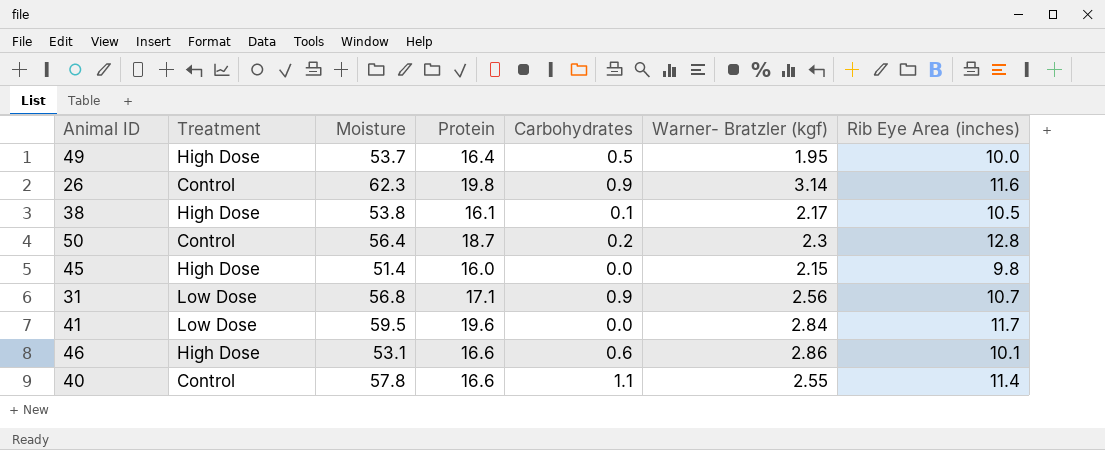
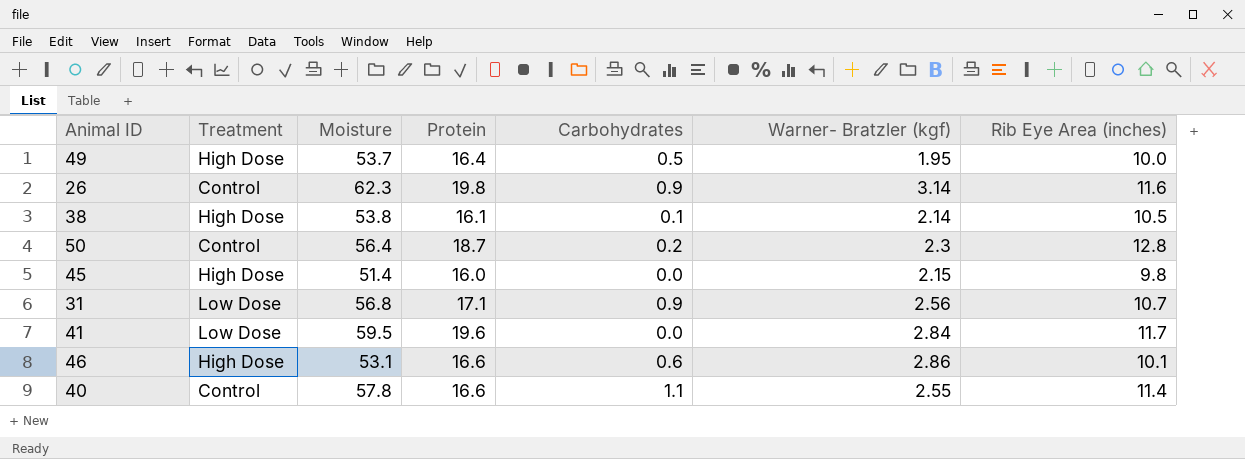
38 | Warner- Bratzler (kgf): 2.17 -> 2.14

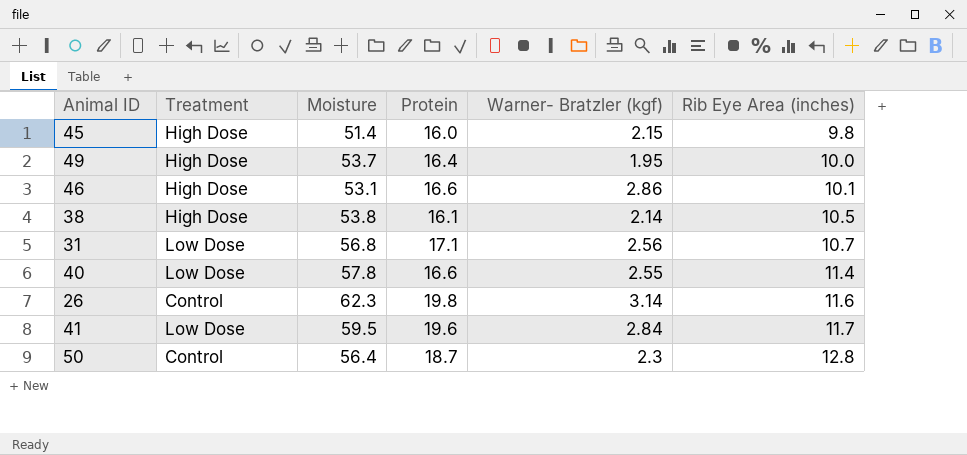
row order: none -> Rib Eye Area (inches) ascending
column Carbohydrates | position: 5 -> none
40 | Treatment: Control -> Low Dose

